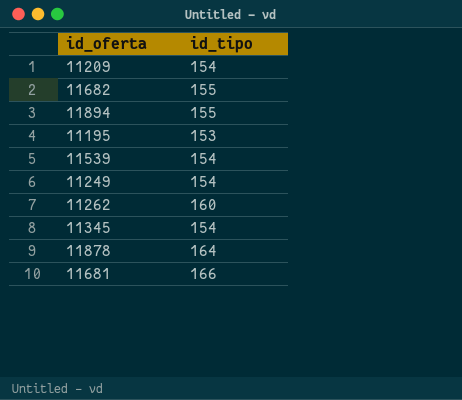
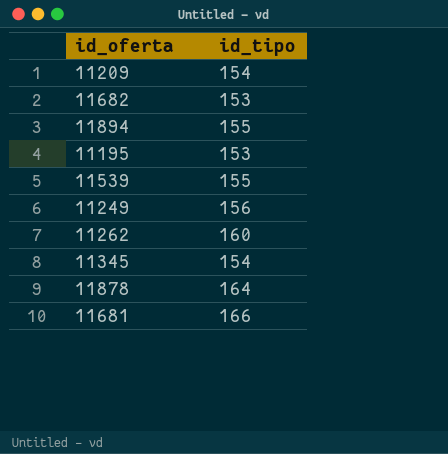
11682 | id_tipo: 155 -> 153
11539 | id_tipo: 154 -> 155
11249 | id_tipo: 154 -> 156

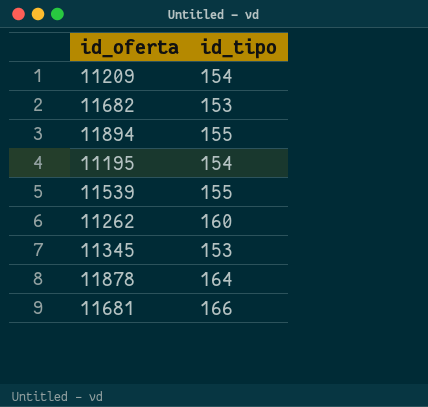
row 11249: 156 -> none
11195 | id_tipo: 153 -> 154
11345 | id_tipo: 154 -> 153

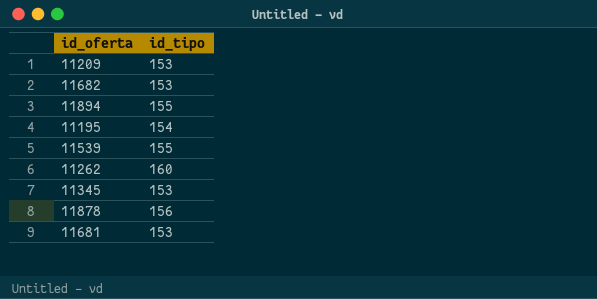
11209 | id_tipo: 154 -> 153
11878 | id_tipo: 164 -> 156
11681 | id_tipo: 166 -> 153

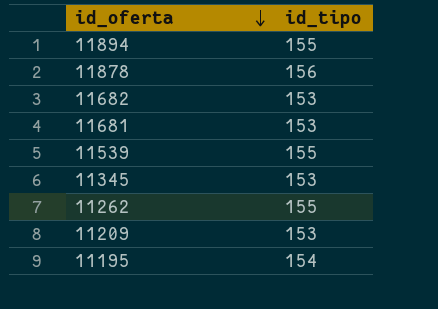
row order: none -> id_oferta descending
11262 | id_tipo: 160 -> 155

